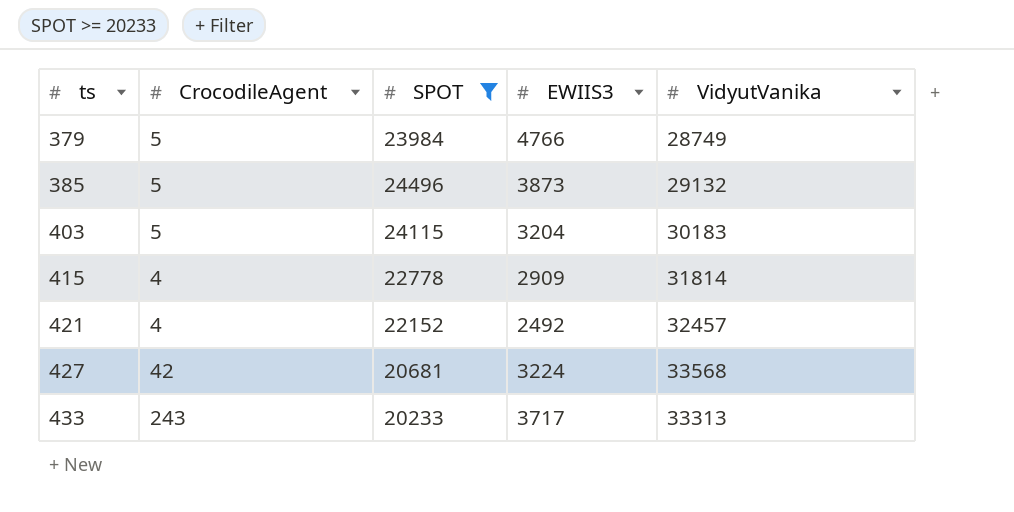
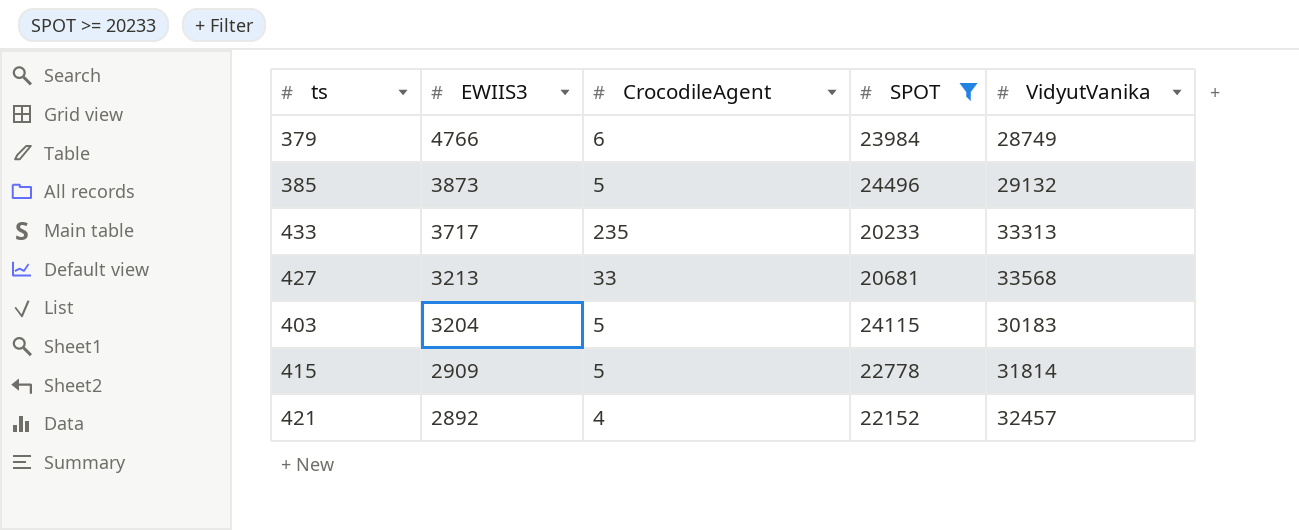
row order: ts ascending -> EWIIS3 descending
column EWIIS3 | position: 4 -> 2
379 | CrocodileAgent: 5 -> 6
433 | CrocodileAgent: 243 -> 235
427 | EWIIS3: 3224 -> 3213
427 | CrocodileAgent: 42 -> 33
415 | CrocodileAgent: 4 -> 5
421 | EWIIS3: 2492 -> 2892

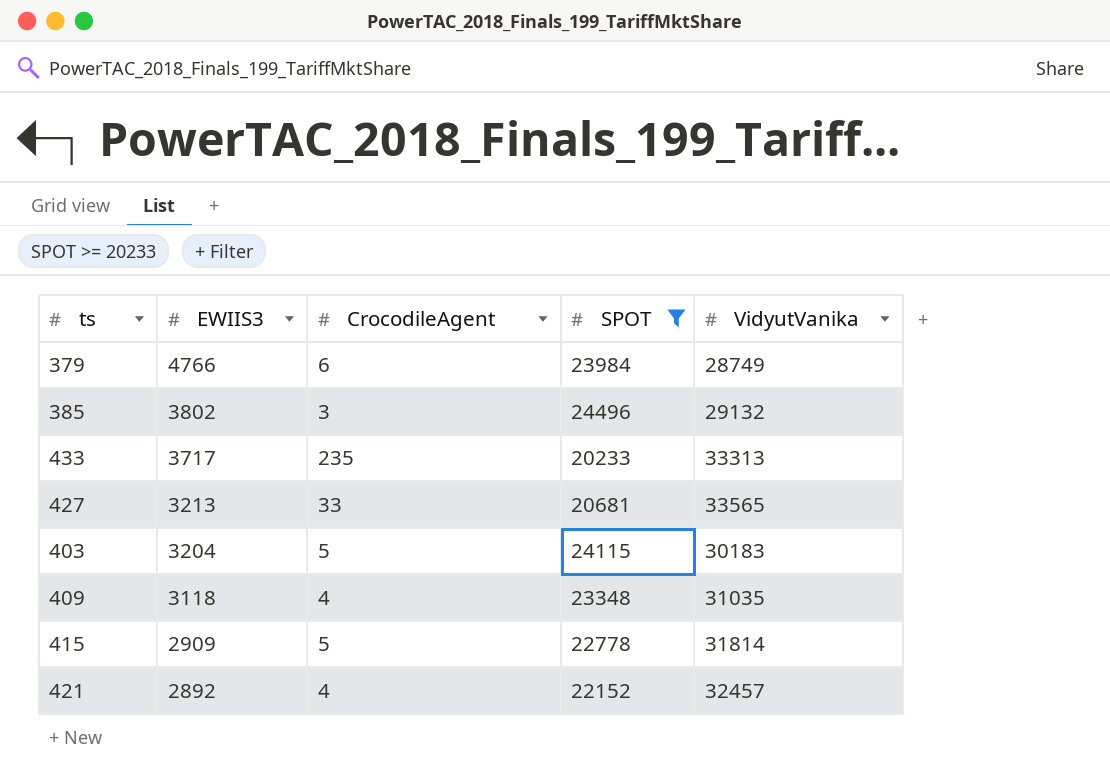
385 | EWIIS3: 3873 -> 3802
385 | CrocodileAgent: 5 -> 3
427 | VidyutVanika: 33568 -> 33565
row 409: none -> 3118 | 4 | 23348 | 31035

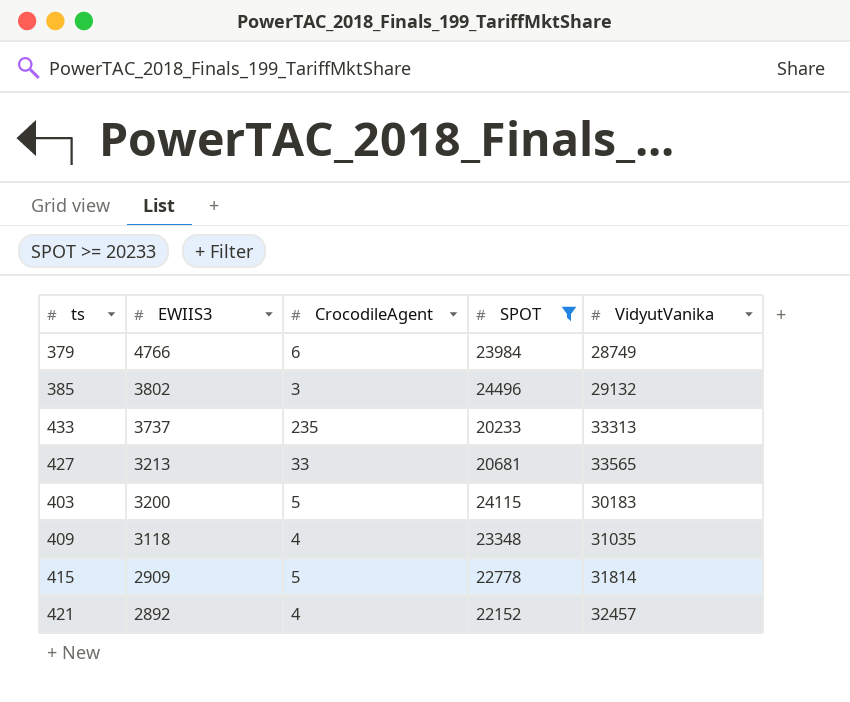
433 | EWIIS3: 3717 -> 3737
403 | EWIIS3: 3204 -> 3200

